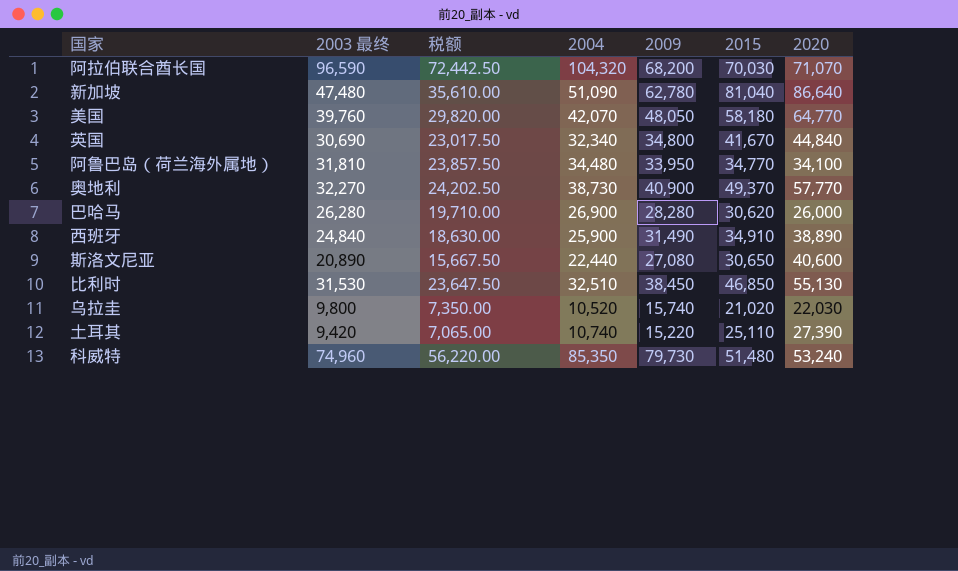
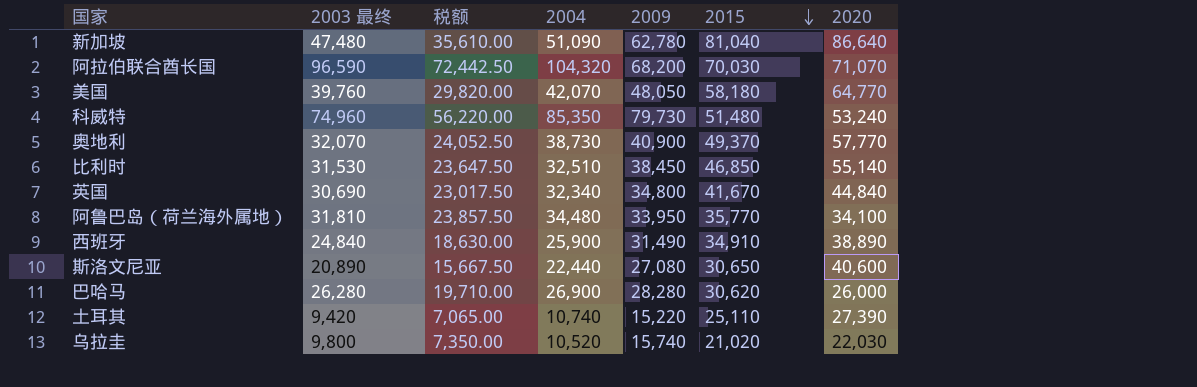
row order: none -> 2015 descending
奥地利 | 2003 最终: 32,270 -> 32,070
奥地利 | 税额: 24,202.50 -> 24,052.50
比利时 | 2020: 55,130 -> 55,140
阿鲁巴岛（荷兰海外属地） | 2015: 34,770 -> 35,770

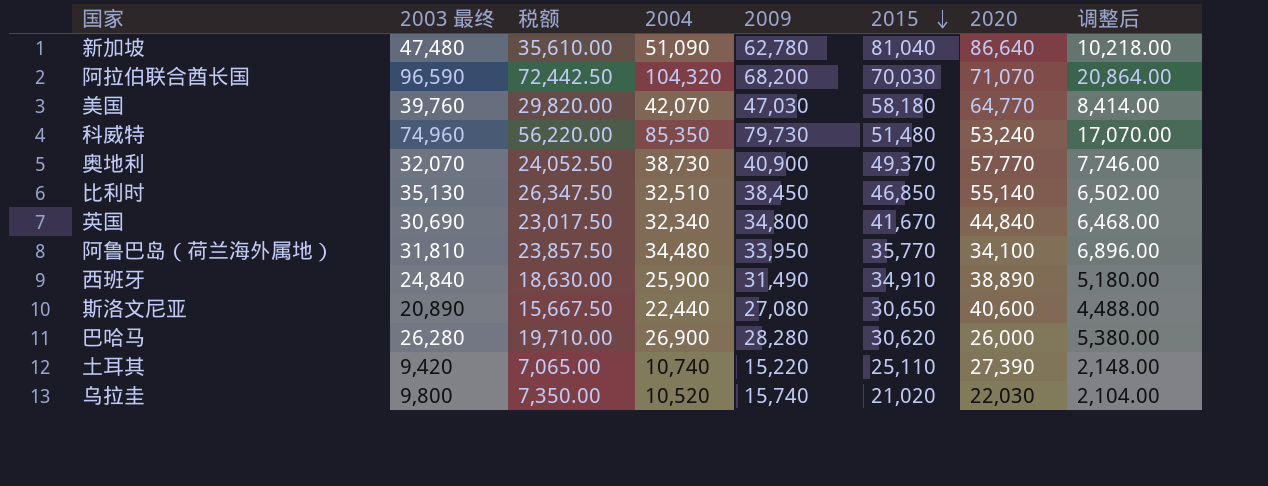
column 调整后 | formula: none -> [2004] * 0.2
美国 | 2009: 48,050 -> 47,030
比利时 | 2003 最终: 31,530 -> 35,130
比利时 | 税额: 23,647.50 -> 26,347.50

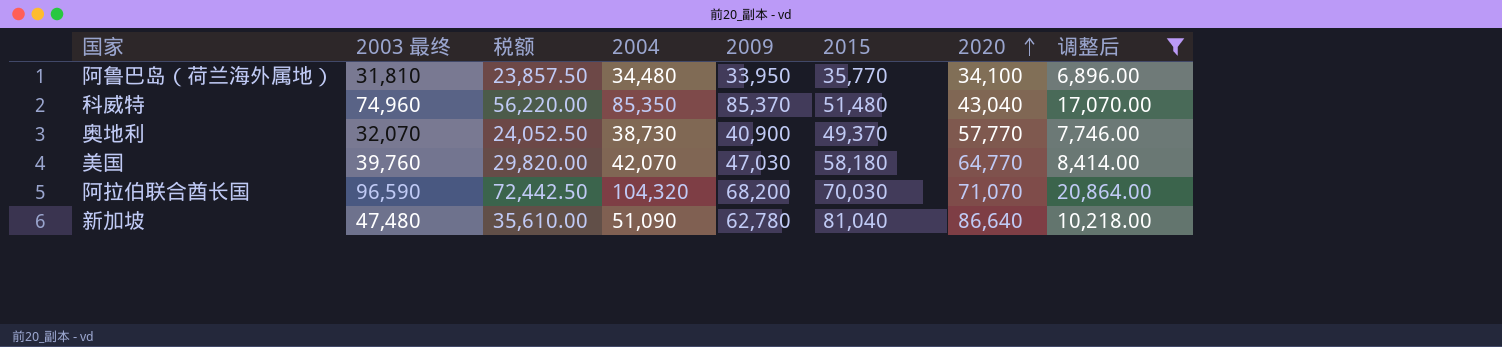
filter: none -> 调整后 >= 6,896.00
row order: 2015 descending -> 2020 ascending
科威特 | 2009: 79,730 -> 85,370
科威特 | 2020: 53,240 -> 43,040

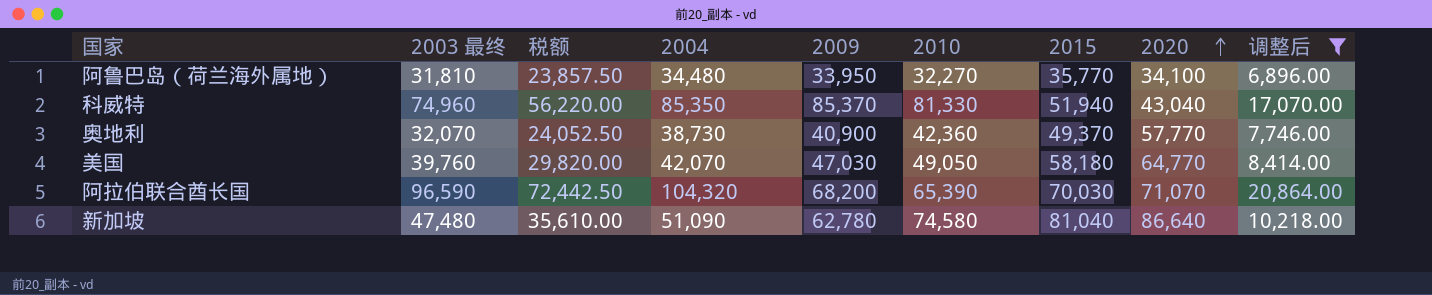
column 2010 | position: none -> 6
科威特 | 2015: 51,480 -> 51,940

